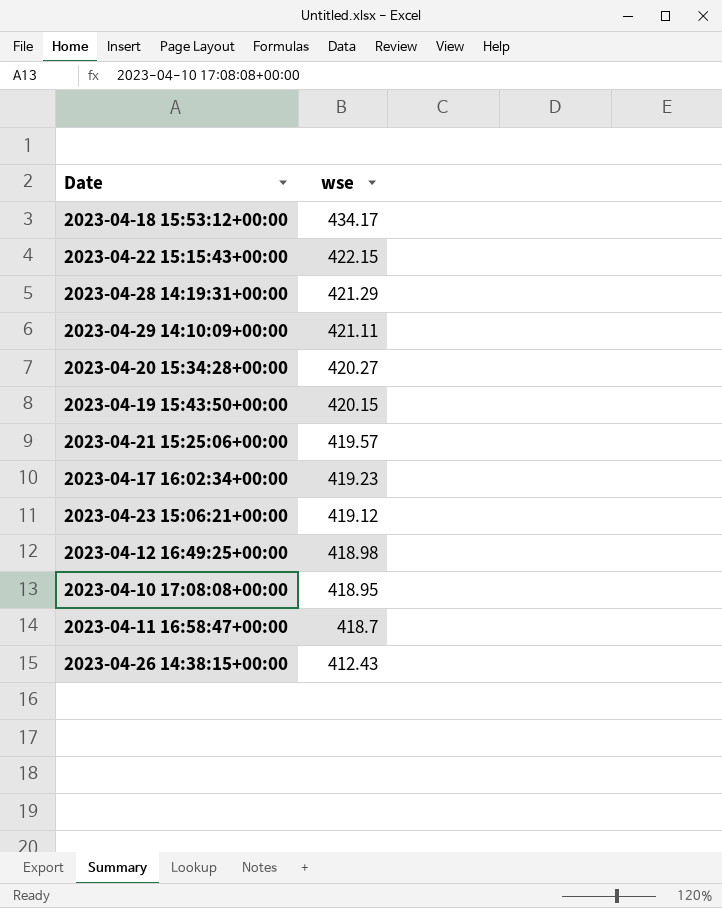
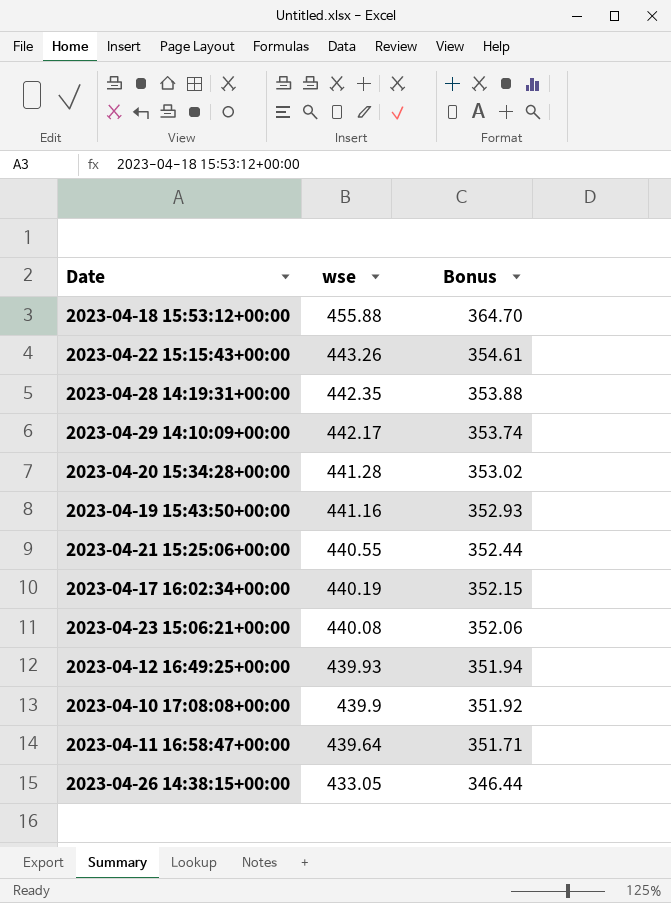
column Bonus | formula: none -> [wse] * 0.8
2023-04-18 15:53:12+00:00 | wse: 434.17 -> 455.88
2023-04-22 15:15:43+00:00 | wse: 422.15 -> 443.26
2023-04-28 14:19:31+00:00 | wse: 421.29 -> 442.35
2023-04-29 14:10:09+00:00 | wse: 421.11 -> 442.17
2023-04-20 15:34:28+00:00 | wse: 420.27 -> 441.28
2023-04-19 15:43:50+00:00 | wse: 420.15 -> 441.16
2023-04-21 15:25:06+00:00 | wse: 419.57 -> 440.55
2023-04-17 16:02:34+00:00 | wse: 419.23 -> 440.19
2023-04-23 15:06:21+00:00 | wse: 419.12 -> 440.08
2023-04-12 16:49:25+00:00 | wse: 418.98 -> 439.93
2023-04-10 17:08:08+00:00 | wse: 418.95 -> 439.9
2023-04-11 16:58:47+00:00 | wse: 418.7 -> 439.64
2023-04-26 14:38:15+00:00 | wse: 412.43 -> 433.05

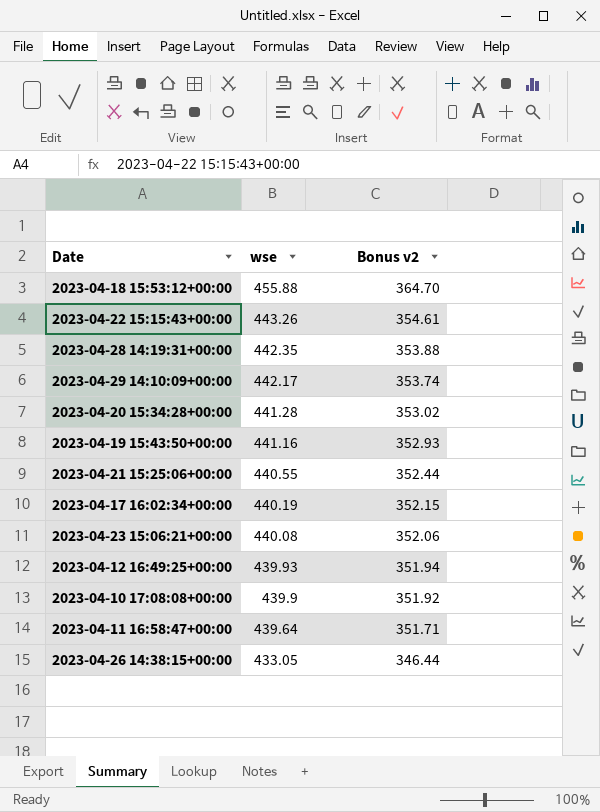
column name: Bonus -> Bonus v2

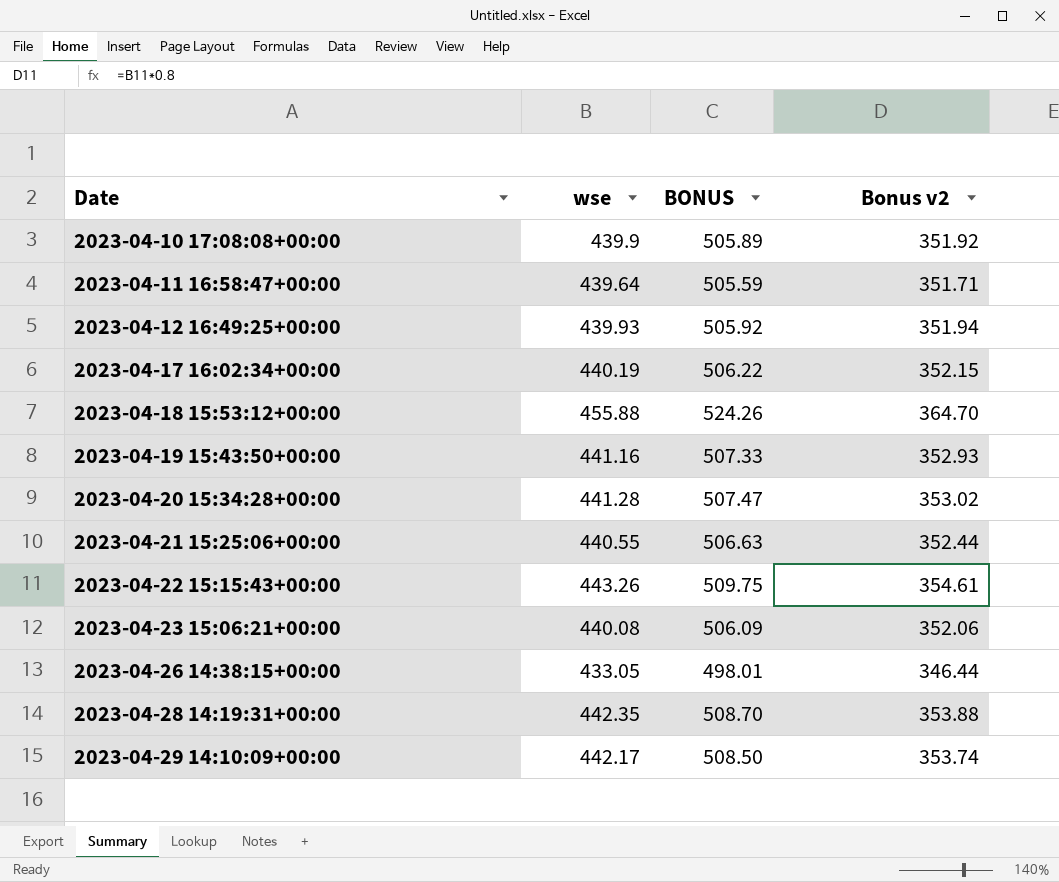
row order: wse descending -> Date ascending
column BONUS | formula: none -> [wse] * 1.15

